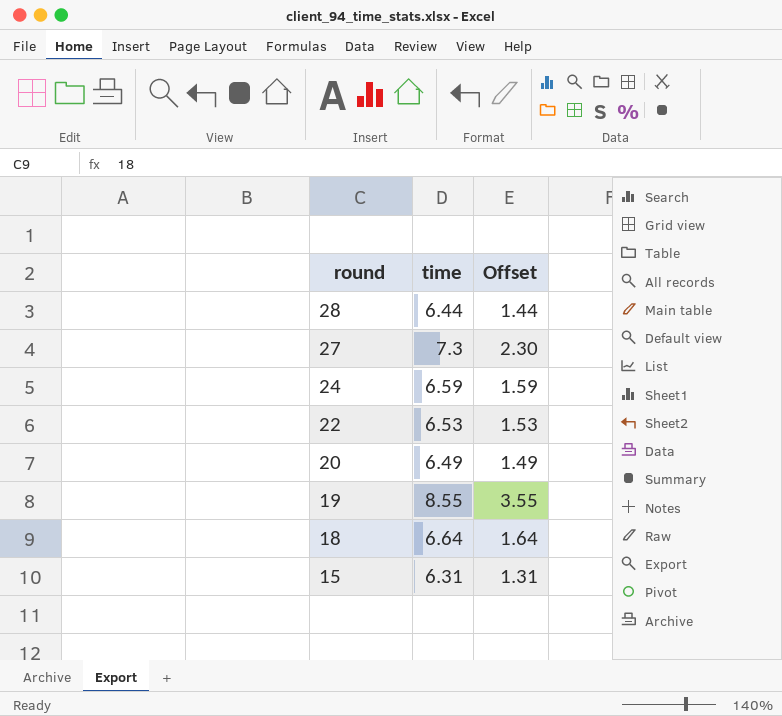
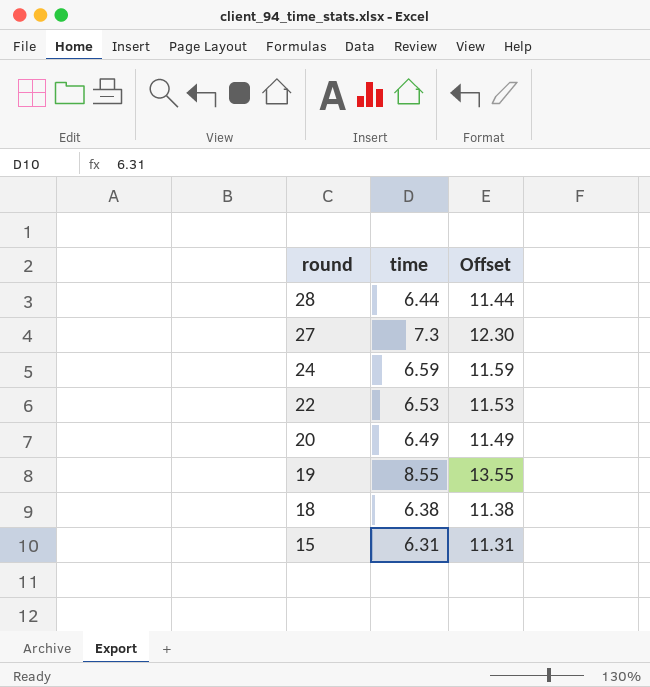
column Offset | formula: [time] - 5 -> [time] + 5
18 | time: 6.64 -> 6.38

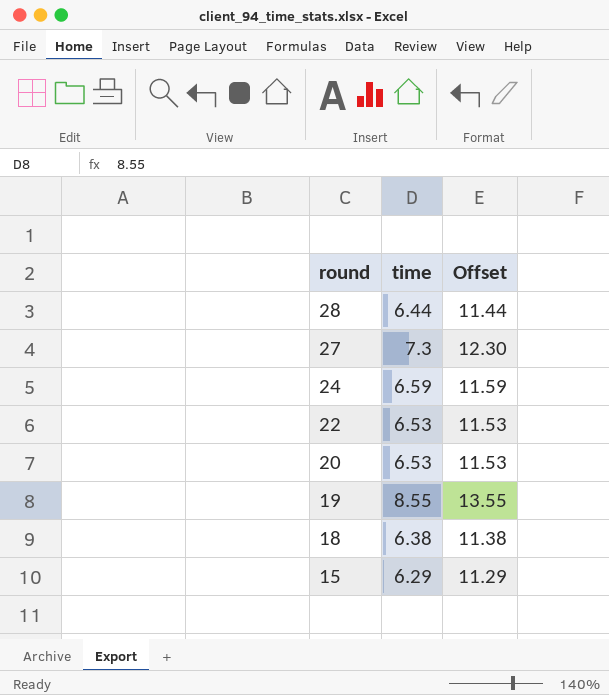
20 | time: 6.49 -> 6.53
20 | Offset: 11.49 -> 11.53
15 | time: 6.31 -> 6.29
15 | Offset: 11.31 -> 11.29

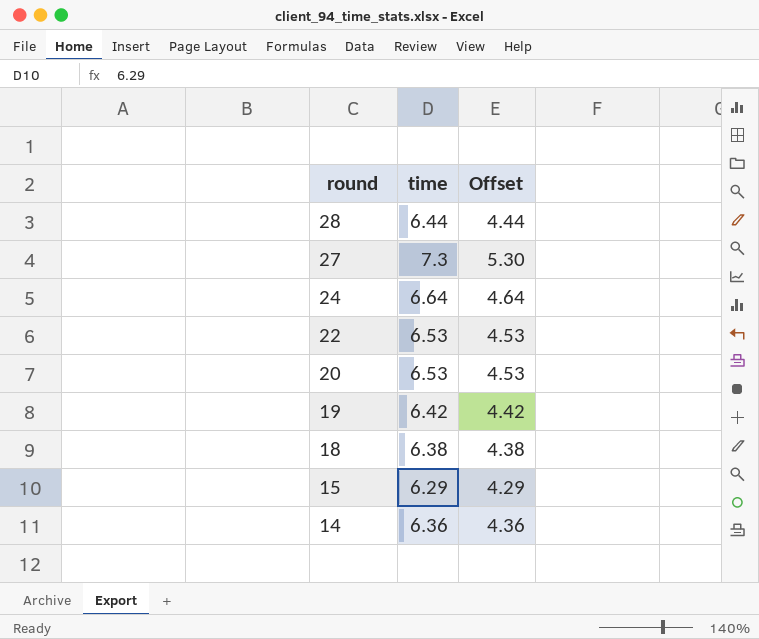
column Offset | formula: [time] + 5 -> [time] - 2
24 | time: 6.59 -> 6.64
19 | time: 8.55 -> 6.42
row 14: none -> 6.36 | 4.36

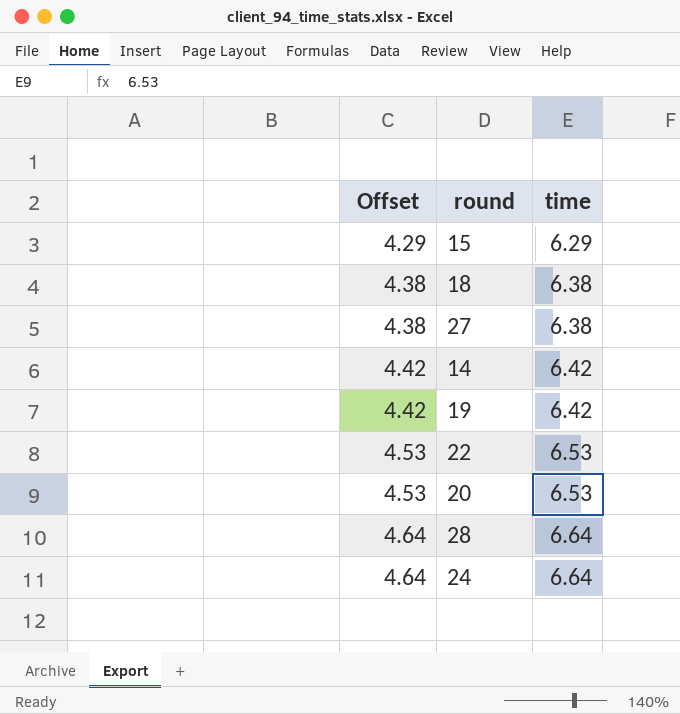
row order: round descending -> Offset ascending
column Offset | position: 3 -> 1
27 | Offset: 5.30 -> 4.38
27 | time: 7.3 -> 6.38
14 | Offset: 4.36 -> 4.42
14 | time: 6.36 -> 6.42
28 | Offset: 4.44 -> 4.64
28 | time: 6.44 -> 6.64

